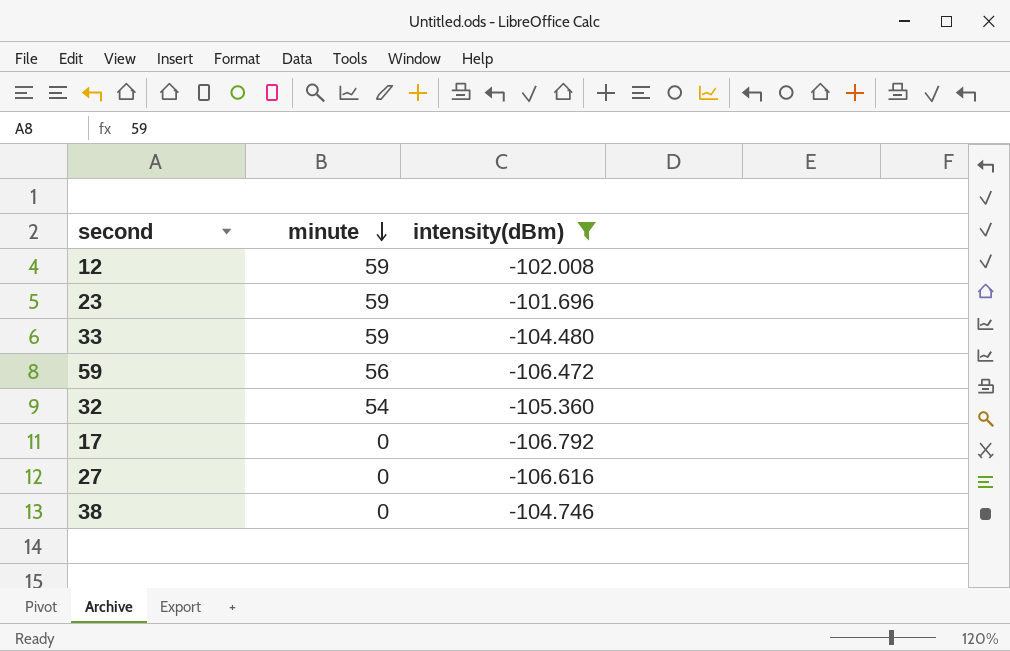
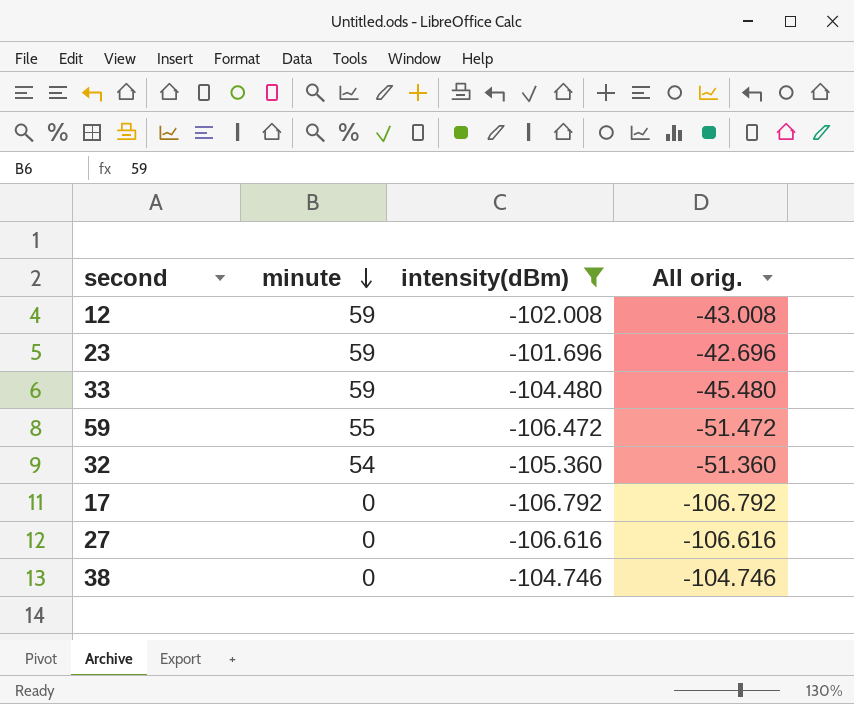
column All orig. | formula: none -> [minute] + [intensity(dBm)]
59 | minute: 56 -> 55

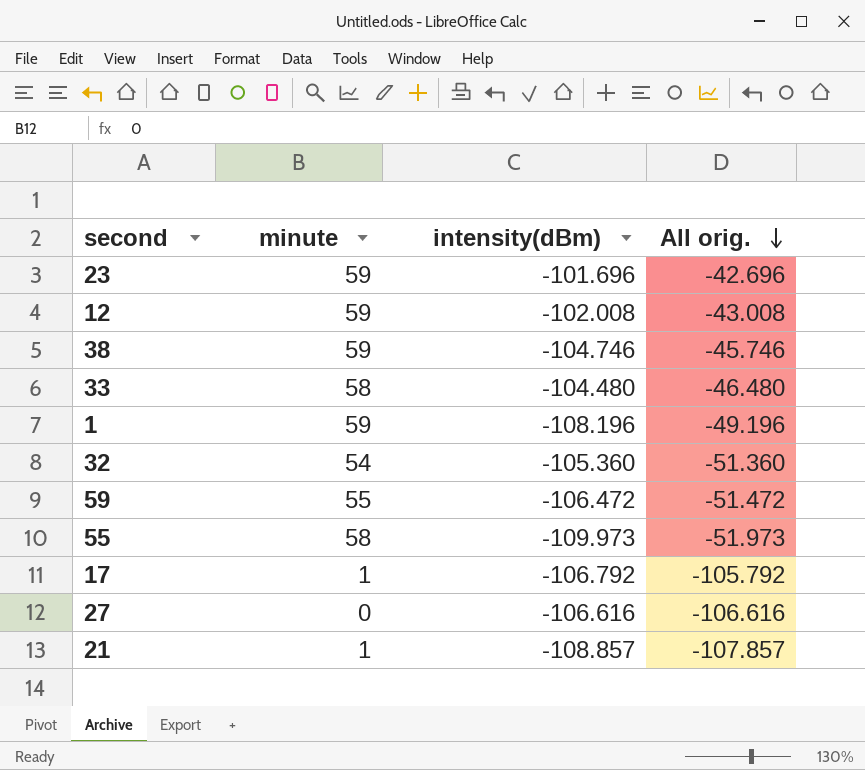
filter: intensity(dBm) >= -106.792 -> none
row order: minute descending -> All orig. descending
38 | minute: 0 -> 59
38 | All orig.: -104.746 -> -45.746
33 | minute: 59 -> 58
33 | All orig.: -45.480 -> -46.480
17 | minute: 0 -> 1
17 | All orig.: -106.792 -> -105.792

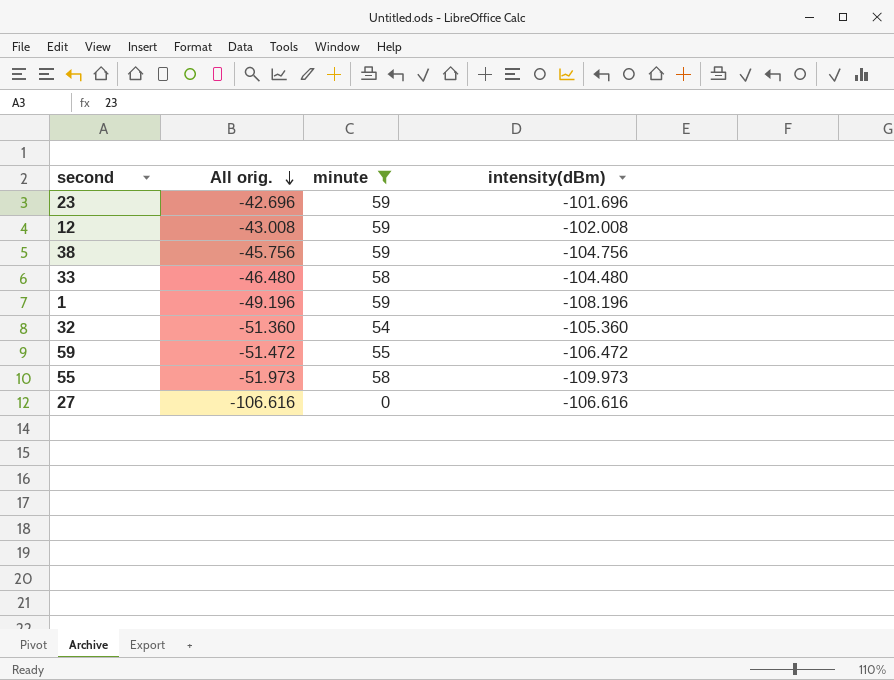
filter: none -> minute != 1
column All orig. | position: 4 -> 2
38 | All orig.: -45.746 -> -45.756
38 | intensity(dBm): -104.746 -> -104.756

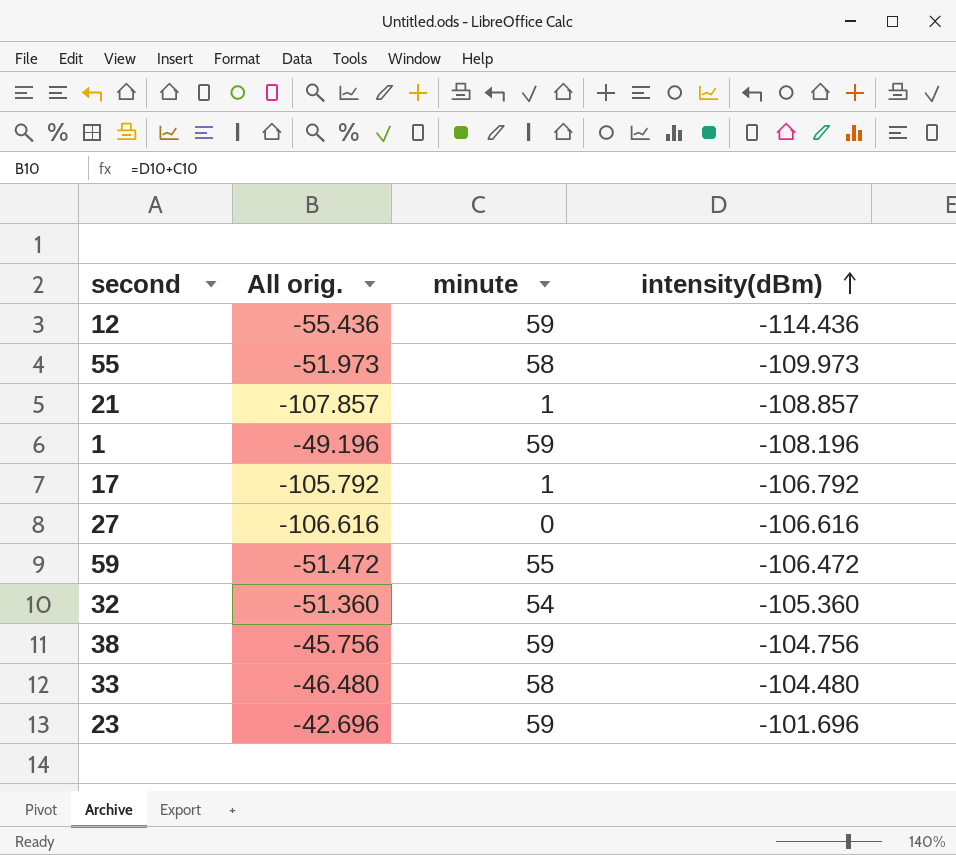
filter: minute != 1 -> none
row order: All orig. descending -> intensity(dBm) ascending
12 | All orig.: -43.008 -> -55.436
12 | intensity(dBm): -102.008 -> -114.436

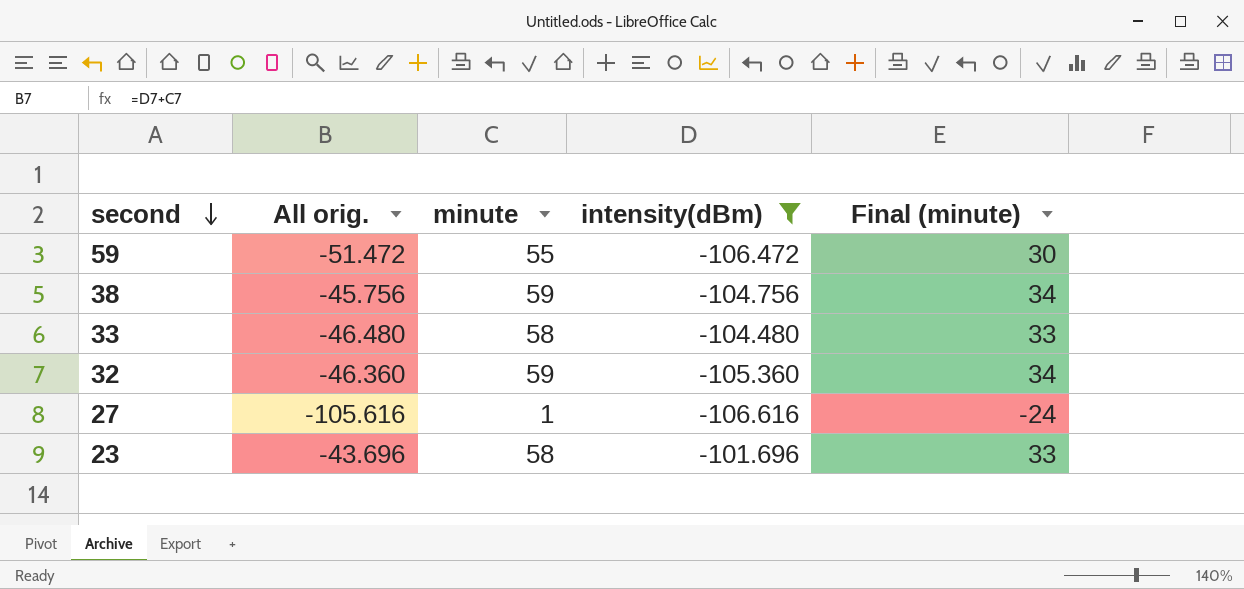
filter: none -> intensity(dBm) >= -106.616
row order: intensity(dBm) ascending -> second descending
column Final (minute) | formula: none -> [minute] - 25
32 | All orig.: -51.360 -> -46.360
32 | minute: 54 -> 59
27 | All orig.: -106.616 -> -105.616
27 | minute: 0 -> 1
23 | All orig.: -42.696 -> -43.696
23 | minute: 59 -> 58

